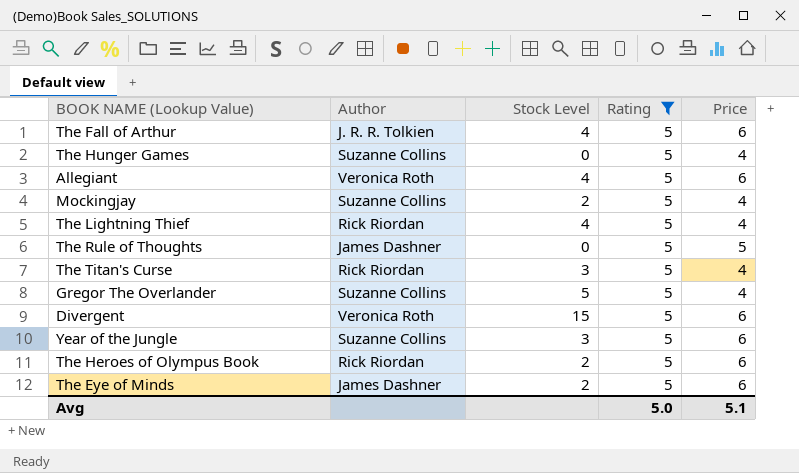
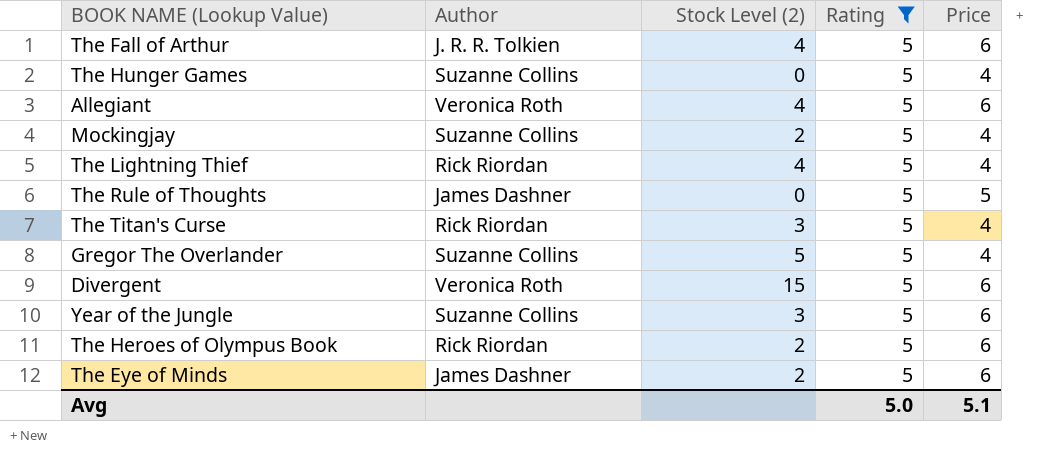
column name: Stock Level -> Stock Level (2)

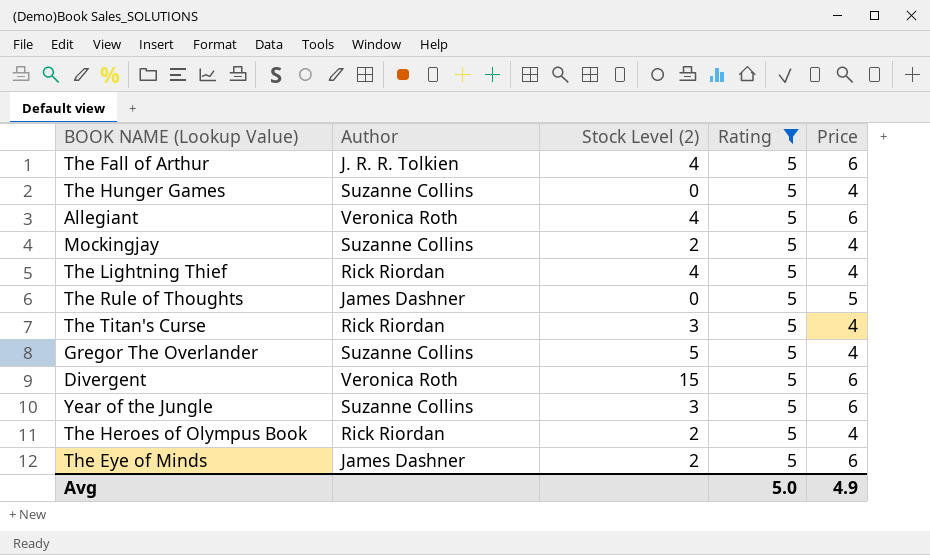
The Heroes of Olympus Book | Price: 6 -> 4
Avg | Price: 5.1 -> 4.9

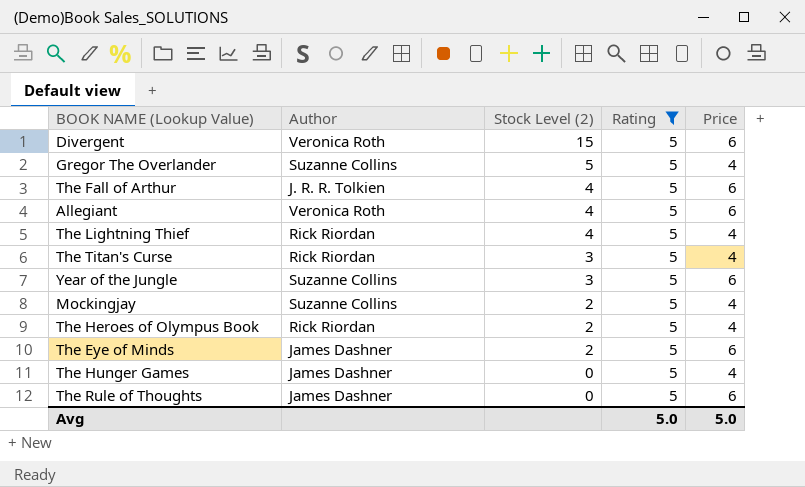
row order: none -> Stock Level (2) descending
The Hunger Games | Author: Suzanne Collins -> James Dashner
The Rule of Thoughts | Price: 5 -> 6
Avg | Price: 4.9 -> 5.0

